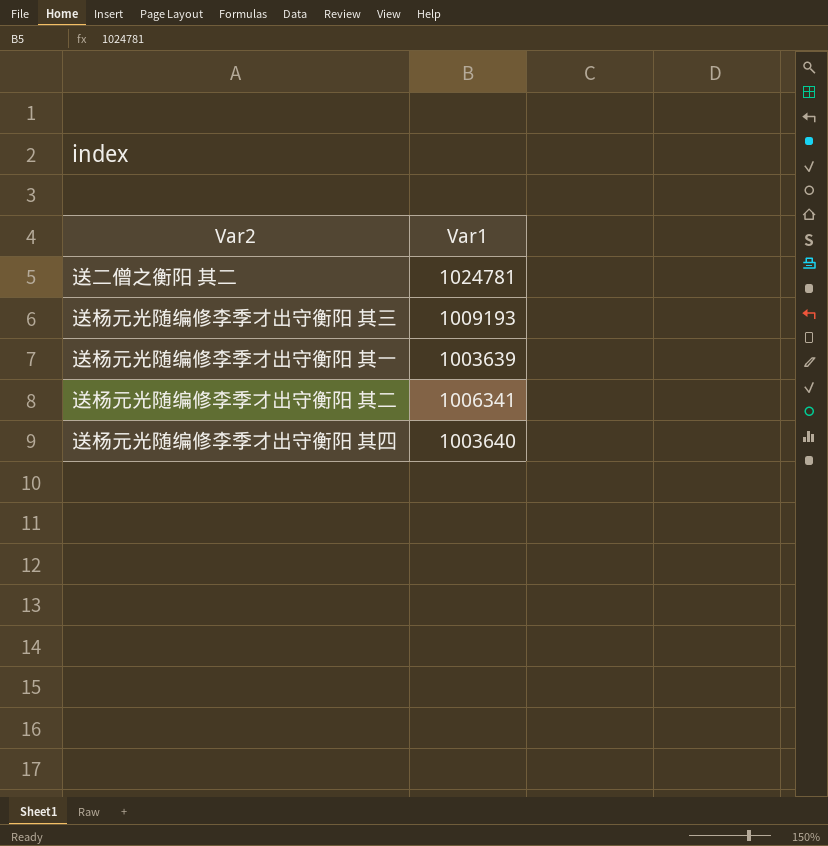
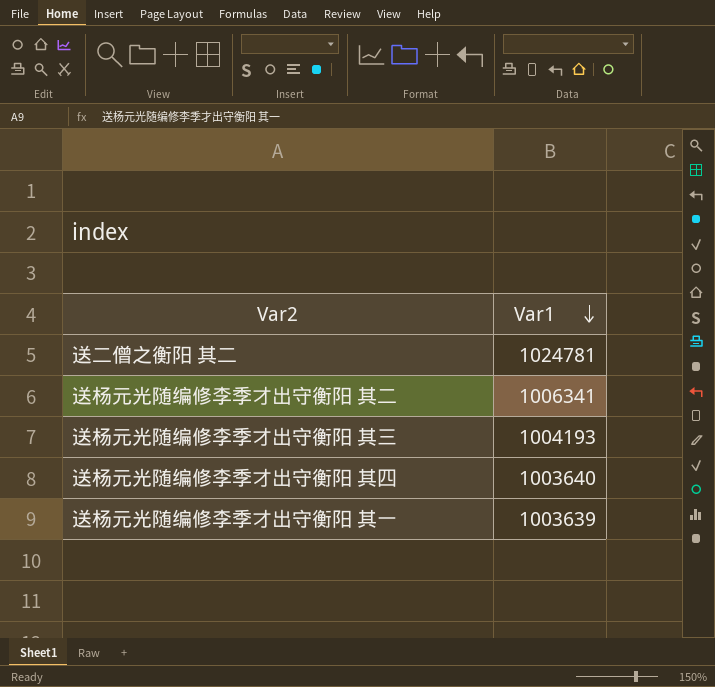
row order: none -> Var1 descending
送杨元光随编修李季才出守衡阳 其三 | Var1: 1009193 -> 1004193

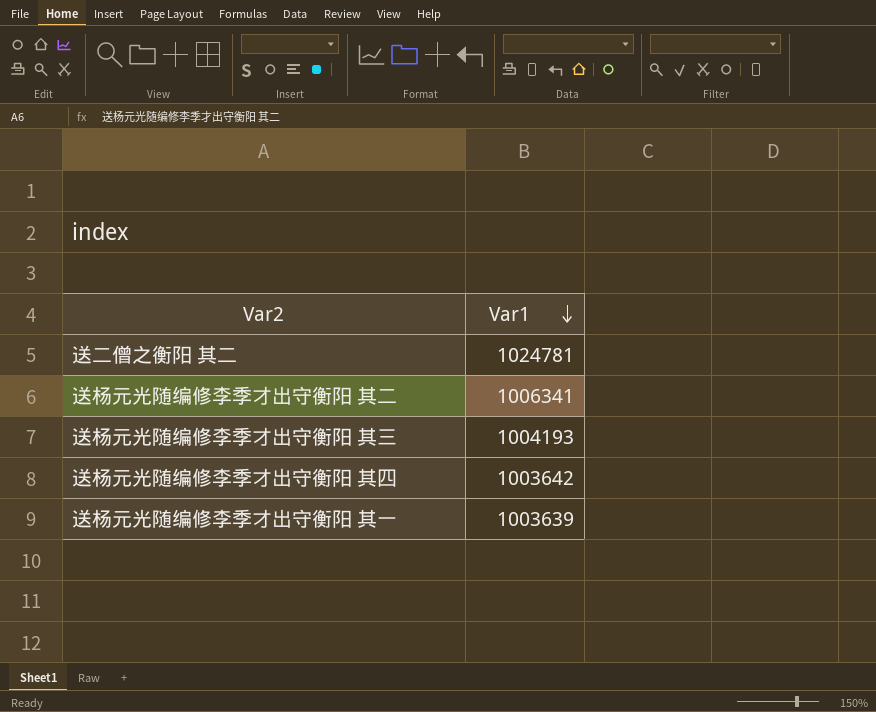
送杨元光随编修李季才出守衡阳 其四 | Var1: 1003640 -> 1003642

